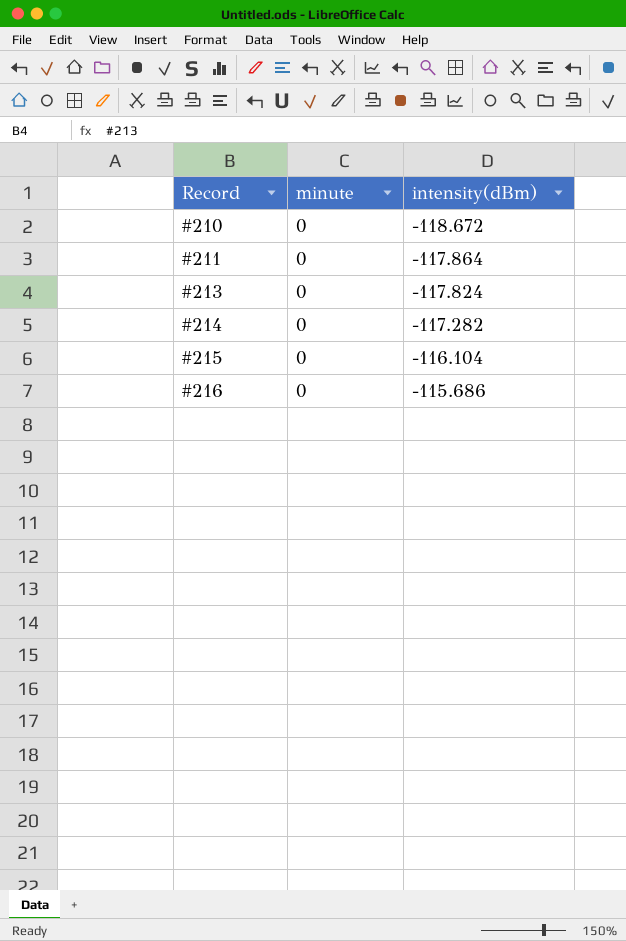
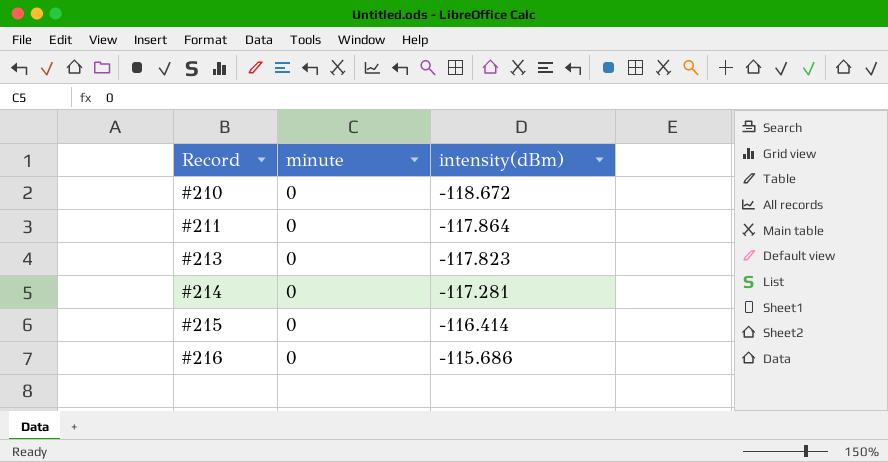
#213 | intensity(dBm): -117.824 -> -117.823
#214 | intensity(dBm): -117.282 -> -117.281
#215 | intensity(dBm): -116.104 -> -116.414

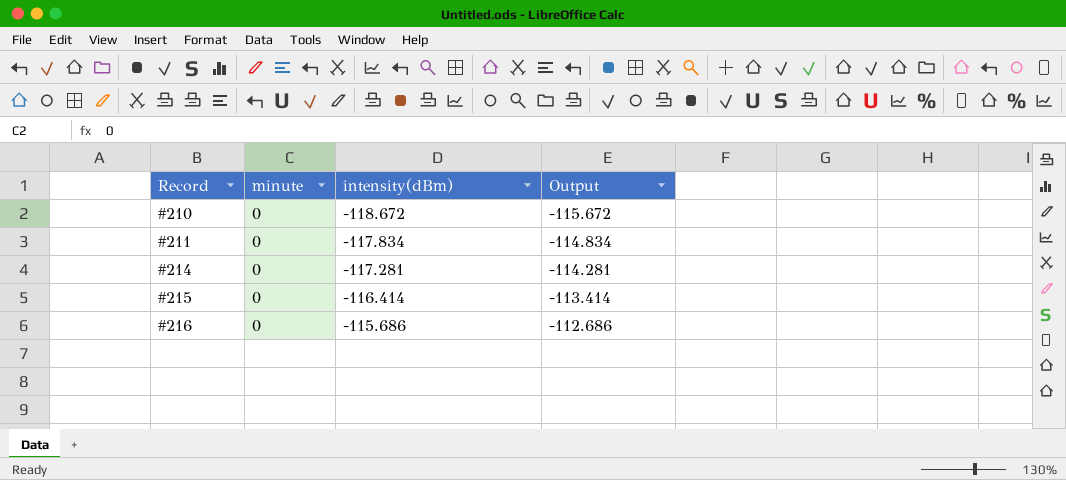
column Output | formula: none -> [intensity(dBm)] + 3
row #213: 0 | -117.823 -> none
#211 | intensity(dBm): -117.864 -> -117.834

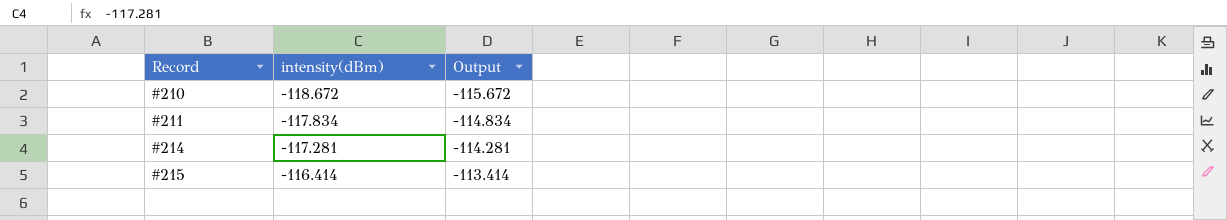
column minute | position: 2 -> none
row #216: 0 | -115.686 | -112.686 -> none

